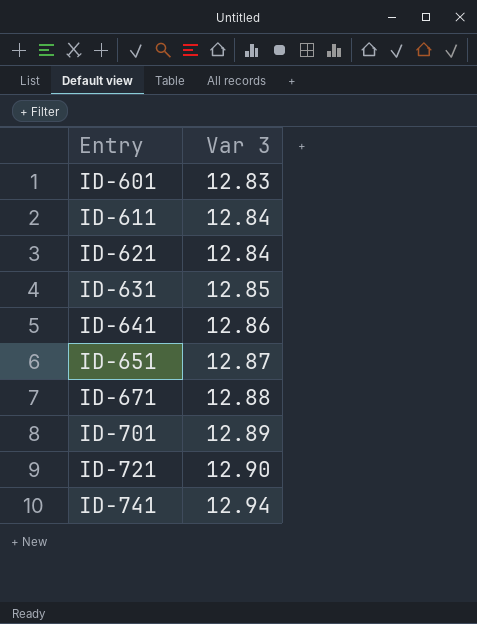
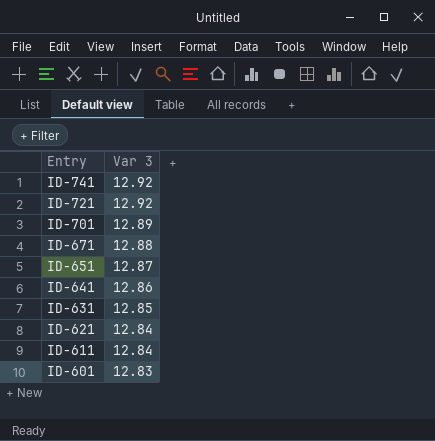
row order: Entry ascending -> Entry descending
ID-741 | Var 3: 12.94 -> 12.92
ID-721 | Var 3: 12.90 -> 12.92

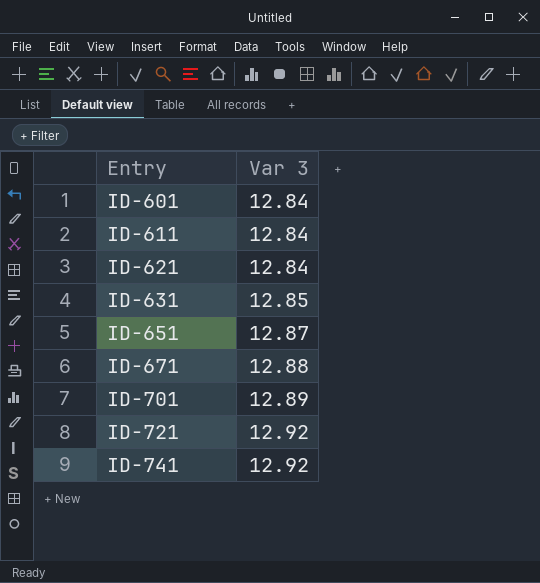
row order: Entry descending -> Entry ascending
row ID-641: 12.86 -> none
ID-601 | Var 3: 12.83 -> 12.84

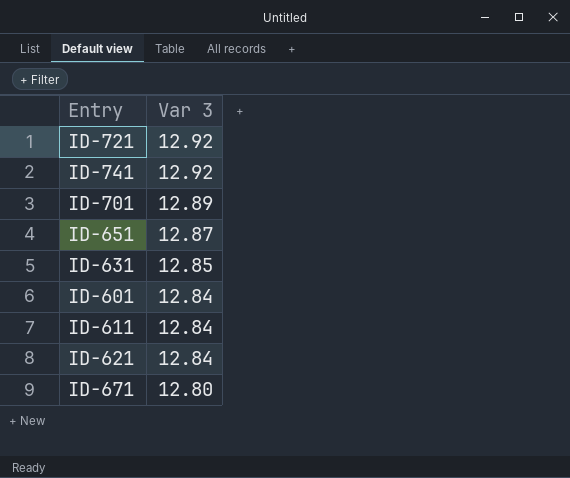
row order: Entry ascending -> Var 3 descending
ID-671 | Var 3: 12.88 -> 12.80

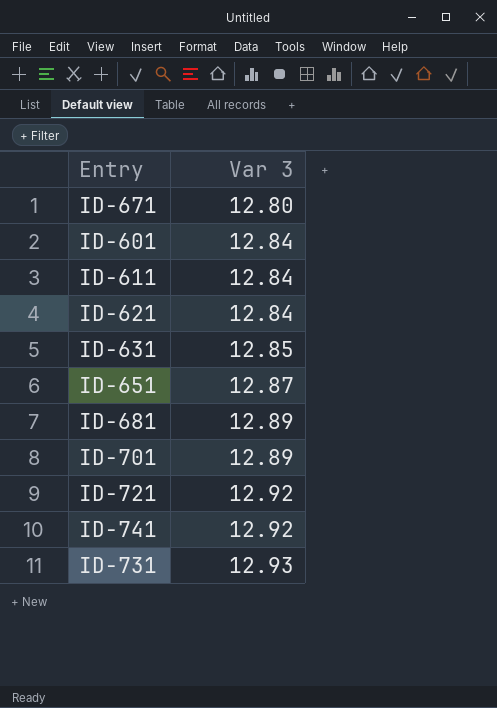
row order: Var 3 descending -> Var 3 ascending
row ID-681: none -> 12.89
row ID-731: none -> 12.93

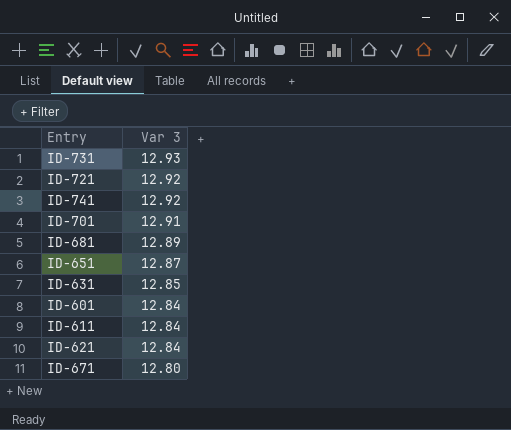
row order: Var 3 ascending -> Var 3 descending
ID-701 | Var 3: 12.89 -> 12.91

